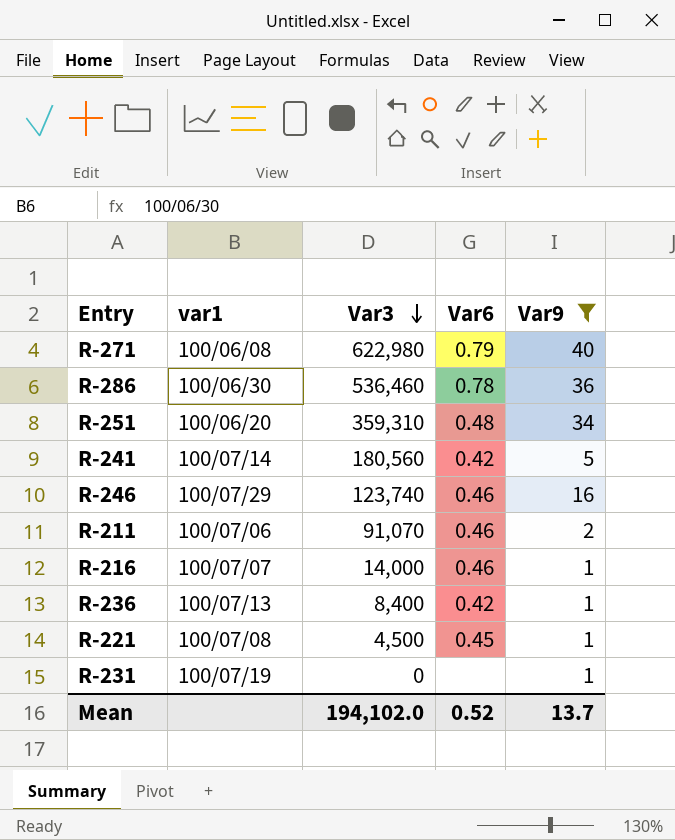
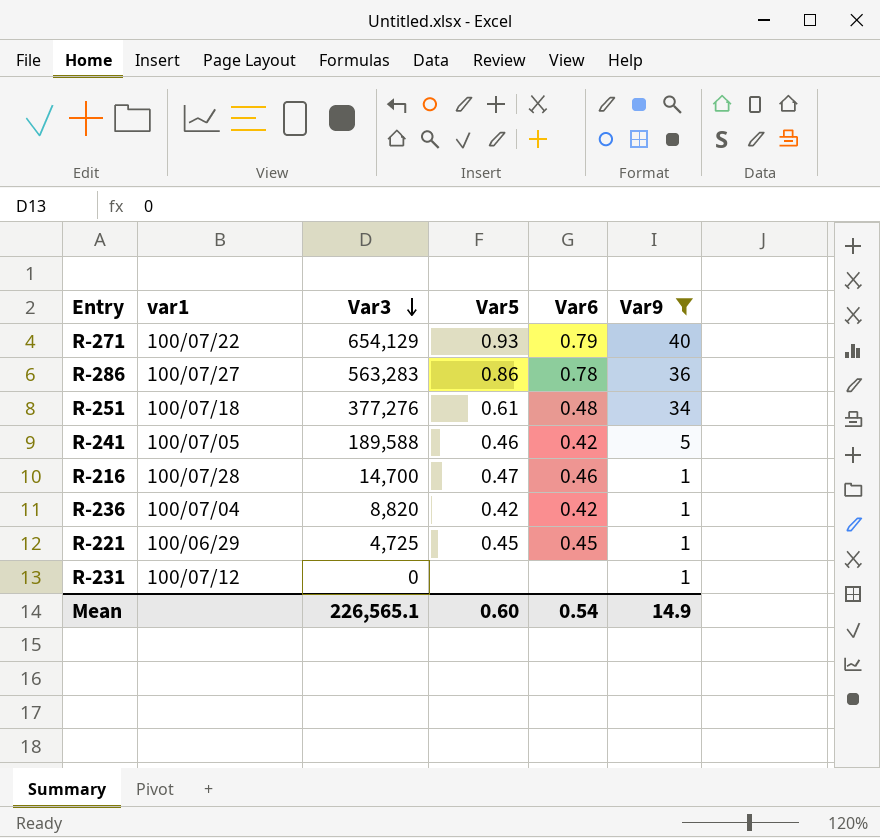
column Var5 | position: none -> 4
row R-246: 100/07/29 | 123,740 | 0.46 | 16 -> none
row R-211: 100/07/06 | 91,070 | 0.46 | 2 -> none
R-271 | var1: 100/06/08 -> 100/07/22
R-271 | Var3: 622,980 -> 654,129
R-286 | var1: 100/06/30 -> 100/07/27
R-286 | Var3: 536,460 -> 563,283
R-251 | var1: 100/06/20 -> 100/07/18
R-251 | Var3: 359,310 -> 377,276
R-241 | var1: 100/07/14 -> 100/07/05
R-241 | Var3: 180,560 -> 189,588
R-216 | var1: 100/07/07 -> 100/07/28
R-216 | Var3: 14,000 -> 14,700
R-236 | var1: 100/07/13 -> 100/07/04
R-236 | Var3: 8,400 -> 8,820
R-221 | var1: 100/07/08 -> 100/06/29
R-221 | Var3: 4,500 -> 4,725
R-231 | var1: 100/07/19 -> 100/07/12
Mean | Var3: 194,102.0 -> 226,565.1
Mean | Var6: 0.52 -> 0.54
Mean | Var9: 13.7 -> 14.9

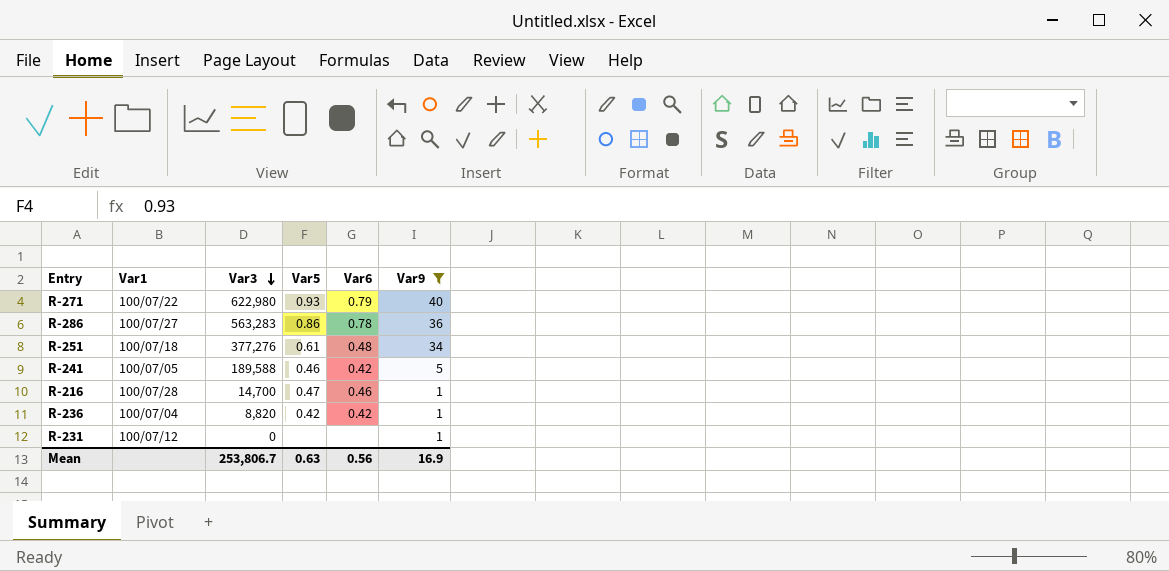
column name: var1 -> Var1
row R-221: 100/06/29 | 4,725 | 0.45 | 0.45 | 1 -> none
R-271 | Var3: 654,129 -> 622,980
Mean | Var3: 226,565.1 -> 253,806.7
Mean | Var5: 0.60 -> 0.63
Mean | Var6: 0.54 -> 0.56
Mean | Var9: 14.9 -> 16.9

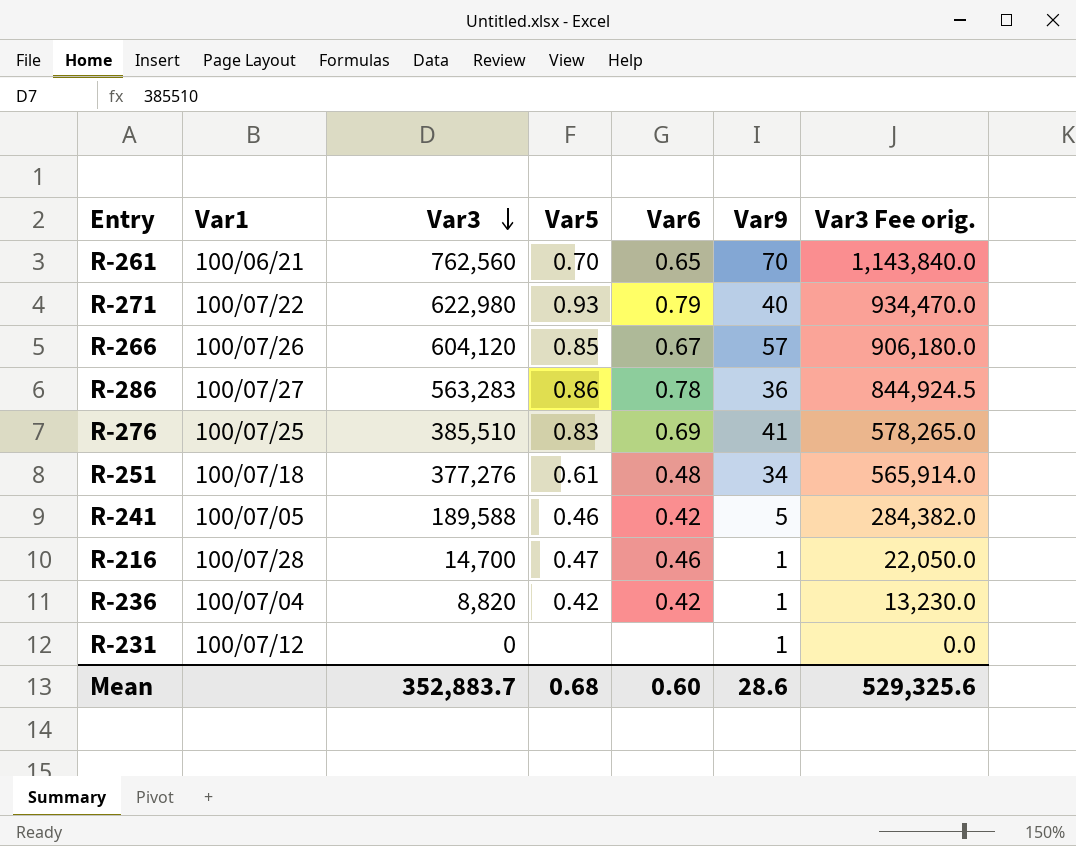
filter: Var9 <= 40 -> none
column Var3 Fee orig. | formula: none -> [Var3] * 1.5
Mean | Var3: 253,806.7 -> 352,883.7
Mean | Var5: 0.63 -> 0.68
Mean | Var6: 0.56 -> 0.60
Mean | Var9: 16.9 -> 28.6

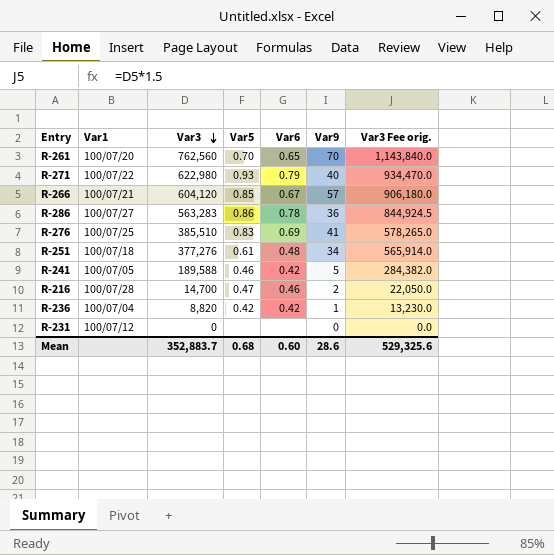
R-261 | Var1: 100/06/21 -> 100/07/20
R-266 | Var1: 100/07/26 -> 100/07/21
R-216 | Var9: 1 -> 2
R-231 | Var9: 1 -> 0

